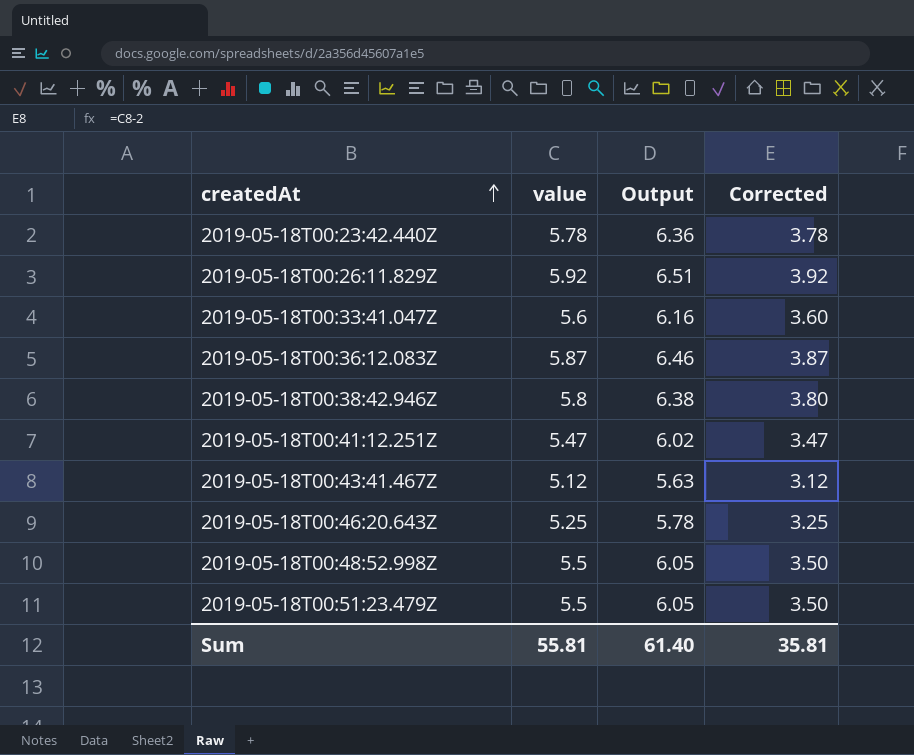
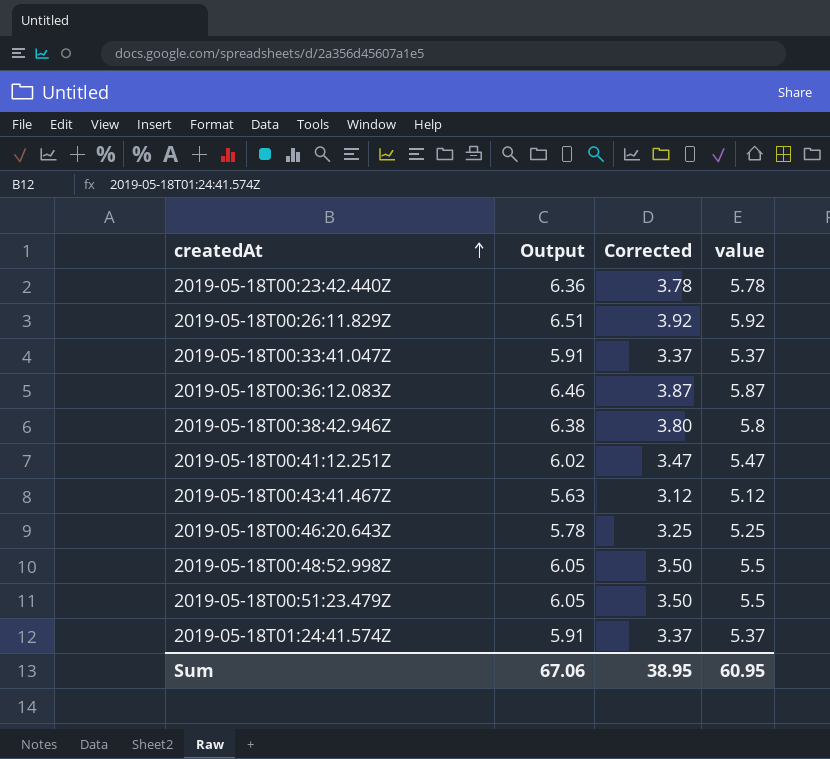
column value | position: 2 -> 4
2019-05-18T00:33:41.047Z | Output: 6.16 -> 5.91
2019-05-18T00:33:41.047Z | Corrected: 3.60 -> 3.37
2019-05-18T00:33:41.047Z | value: 5.6 -> 5.37
row 2019-05-18T01:24:41.574Z: none -> 5.91 | 3.37 | 5.37
Sum | Output: 61.40 -> 67.06
Sum | Corrected: 35.81 -> 38.95
Sum | value: 55.81 -> 60.95

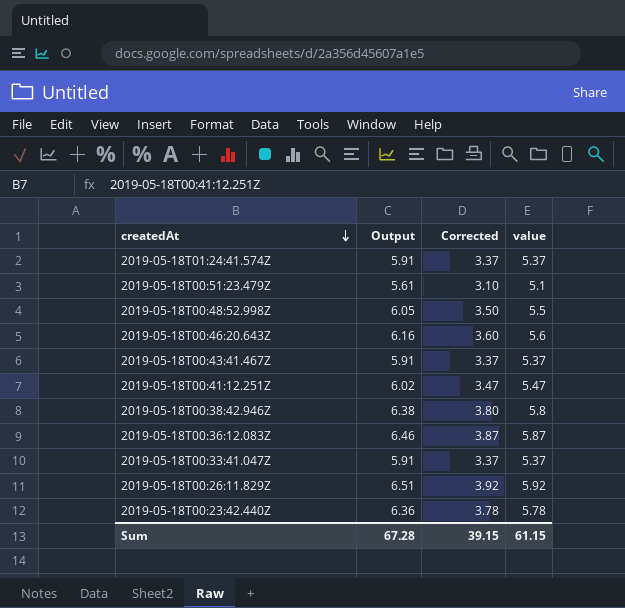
row order: createdAt ascending -> createdAt descending
2019-05-18T00:51:23.479Z | Output: 6.05 -> 5.61
2019-05-18T00:51:23.479Z | Corrected: 3.50 -> 3.10
2019-05-18T00:51:23.479Z | value: 5.5 -> 5.1
2019-05-18T00:46:20.643Z | Output: 5.78 -> 6.16
2019-05-18T00:46:20.643Z | Corrected: 3.25 -> 3.60
2019-05-18T00:46:20.643Z | value: 5.25 -> 5.6
2019-05-18T00:43:41.467Z | Output: 5.63 -> 5.91
2019-05-18T00:43:41.467Z | Corrected: 3.12 -> 3.37
2019-05-18T00:43:41.467Z | value: 5.12 -> 5.37
Sum | Output: 67.06 -> 67.28
Sum | Corrected: 38.95 -> 39.15
Sum | value: 60.95 -> 61.15

